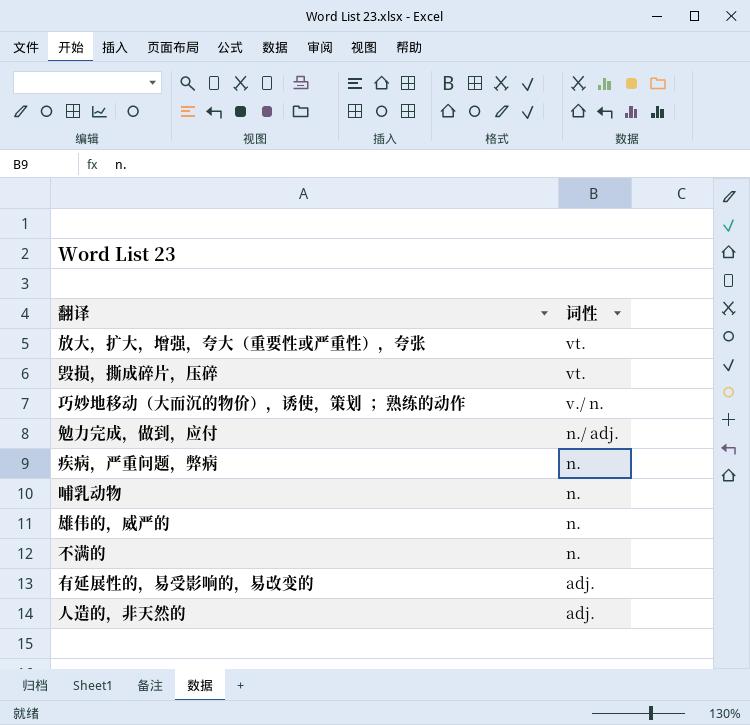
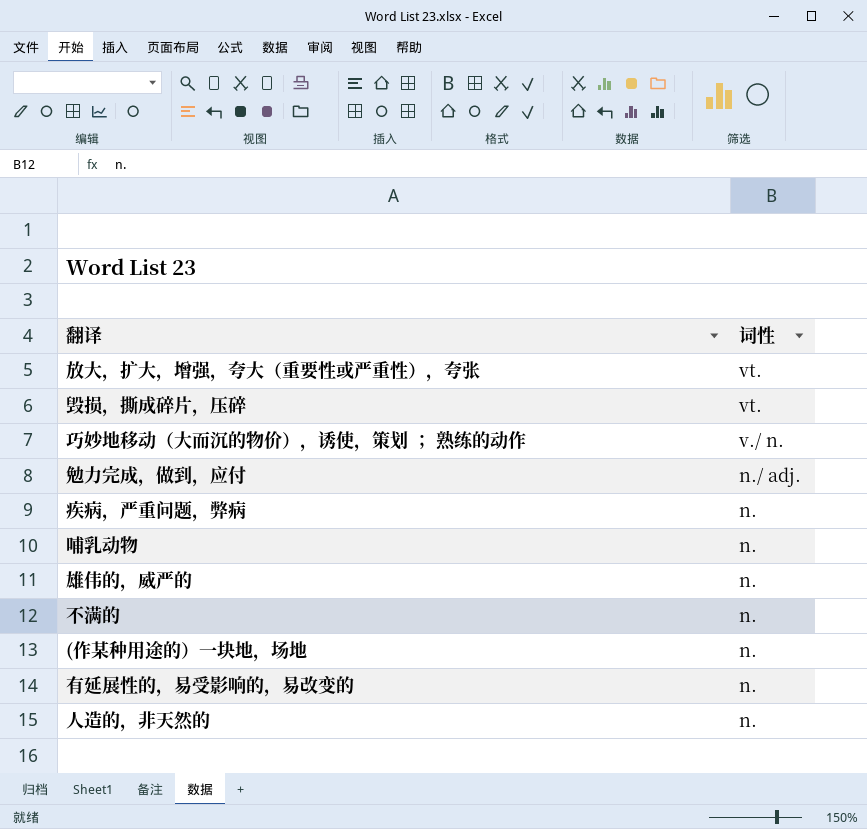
row (作某种用途的）一块地，场地: none -> n.
有延展性的，易受影响的，易改变的 | 词性: adj. -> n.
人造的，非天然的 | 词性: adj. -> n.

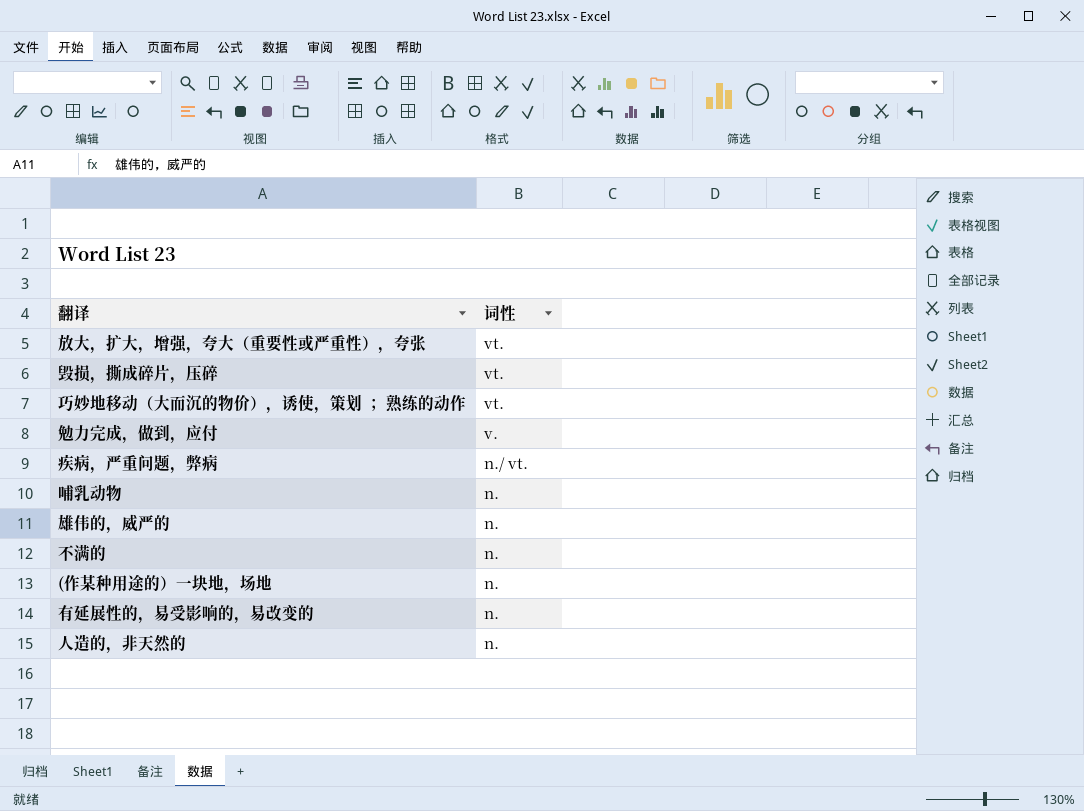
巧妙地移动（大而沉的物价），诱使，策划 ； 熟练的动作 | 词性: v./ n. -> vt.
勉力完成，做到，应付 | 词性: n./ adj. -> v.
疾病，严重问题，弊病 | 词性: n. -> n./ vt.

